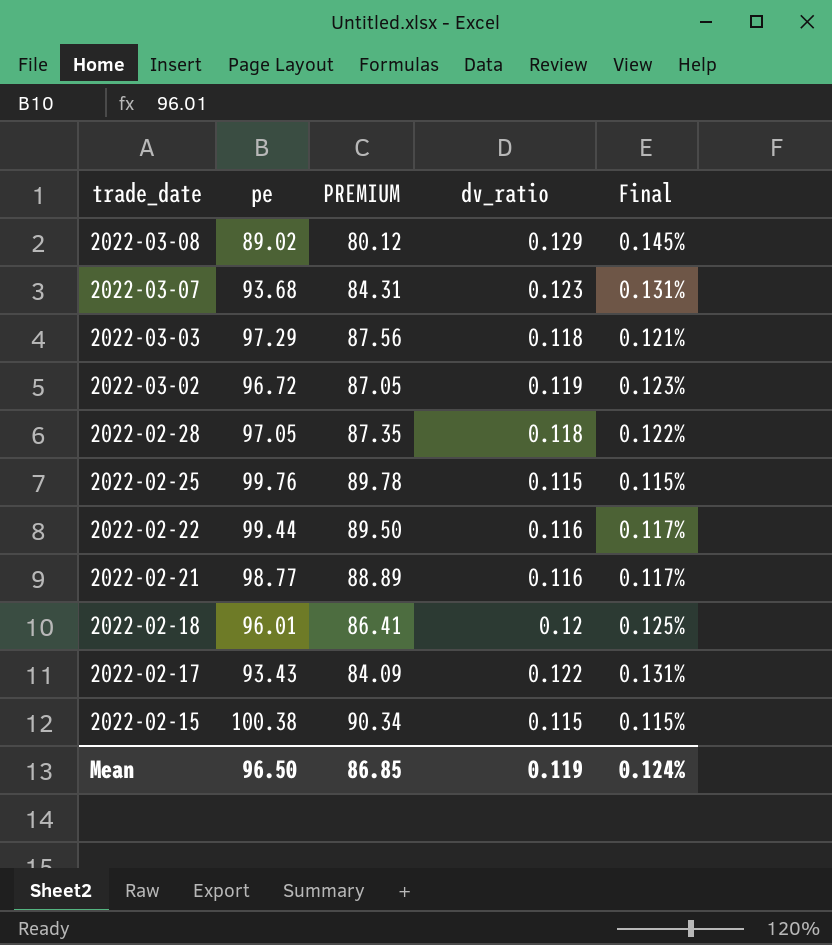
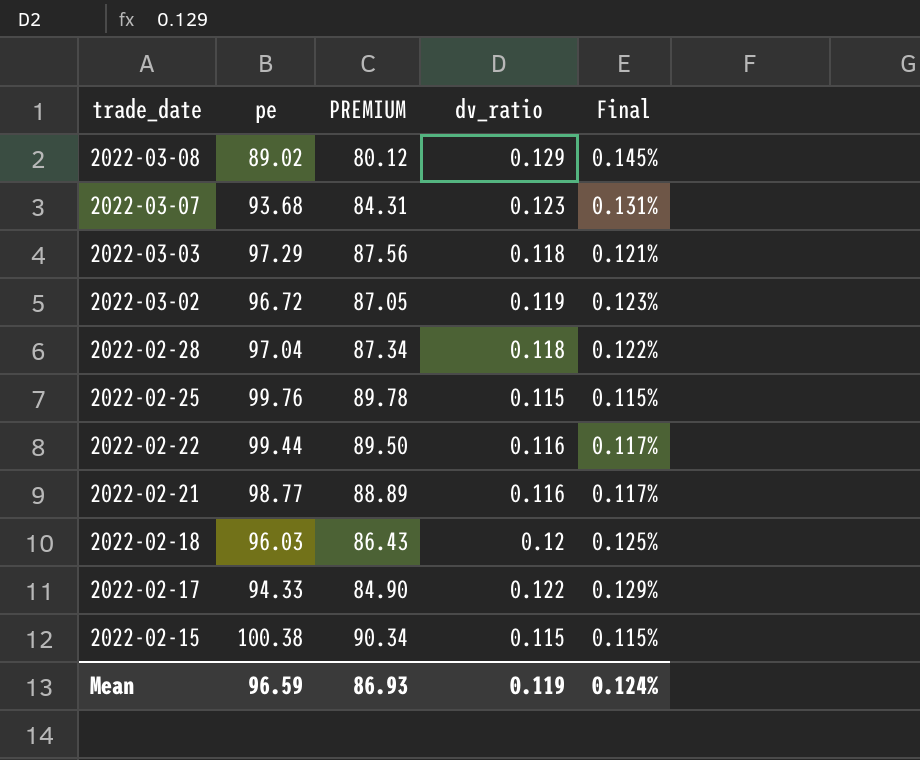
2022-02-28 | pe: 97.05 -> 97.04
2022-02-28 | PREMIUM: 87.35 -> 87.34
2022-02-18 | pe: 96.01 -> 96.03
2022-02-18 | PREMIUM: 86.41 -> 86.43
2022-02-17 | pe: 93.43 -> 94.33
2022-02-17 | PREMIUM: 84.09 -> 84.90
2022-02-17 | Final: 0.131% -> 0.129%
Mean | pe: 96.50 -> 96.59
Mean | PREMIUM: 86.85 -> 86.93

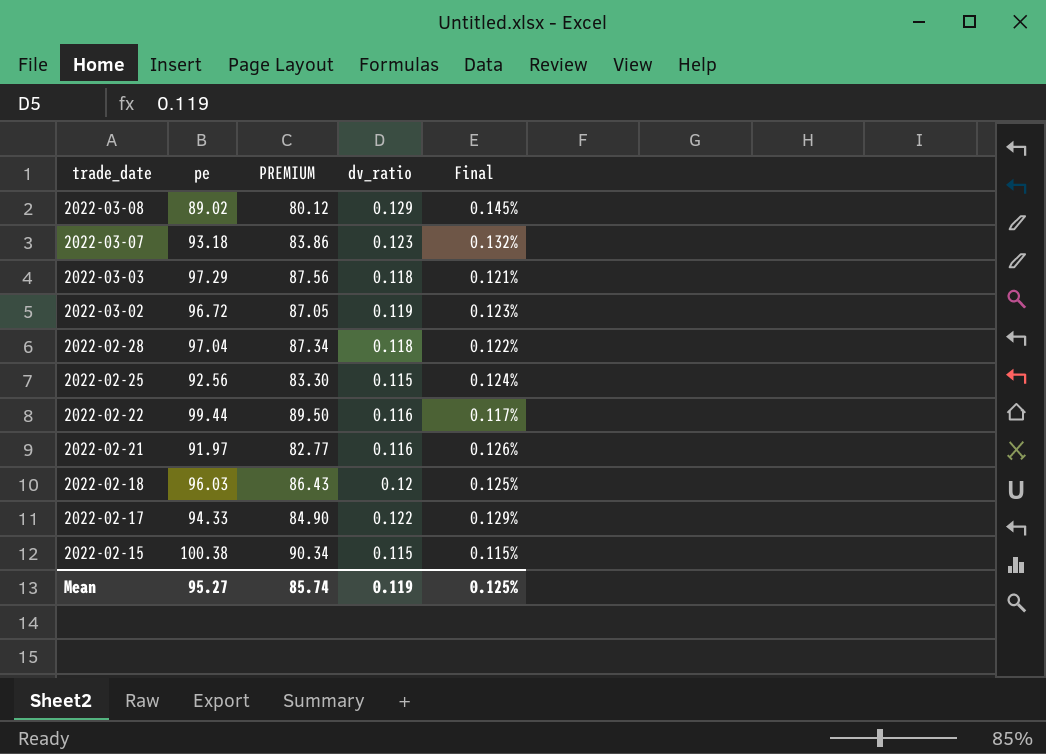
2022-03-07 | pe: 93.68 -> 93.18
2022-03-07 | PREMIUM: 84.31 -> 83.86
2022-03-07 | Final: 0.131% -> 0.132%
2022-02-25 | pe: 99.76 -> 92.56
2022-02-25 | PREMIUM: 89.78 -> 83.30
2022-02-25 | Final: 0.115% -> 0.124%
2022-02-21 | pe: 98.77 -> 91.97
2022-02-21 | PREMIUM: 88.89 -> 82.77
2022-02-21 | Final: 0.117% -> 0.126%
Mean | pe: 96.59 -> 95.27
Mean | PREMIUM: 86.93 -> 85.74
Mean | Final: 0.124% -> 0.125%

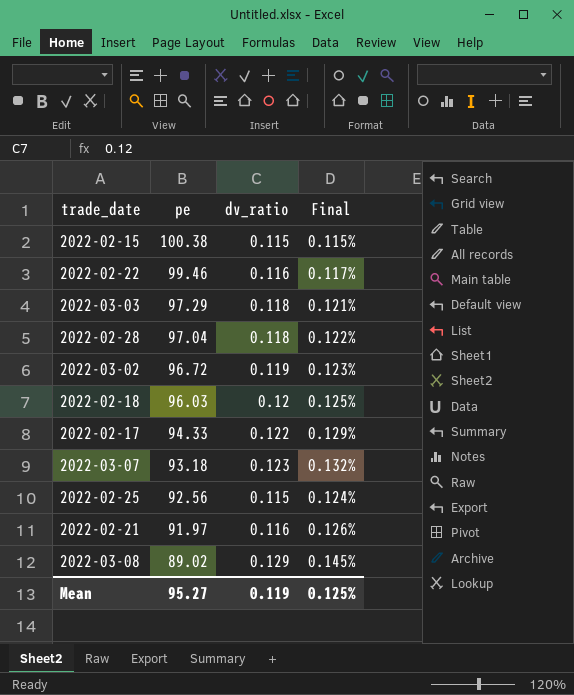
row order: trade_date descending -> pe descending
column PREMIUM | formula: [pe] * 0.9 -> none
2022-02-22 | pe: 99.44 -> 99.46

